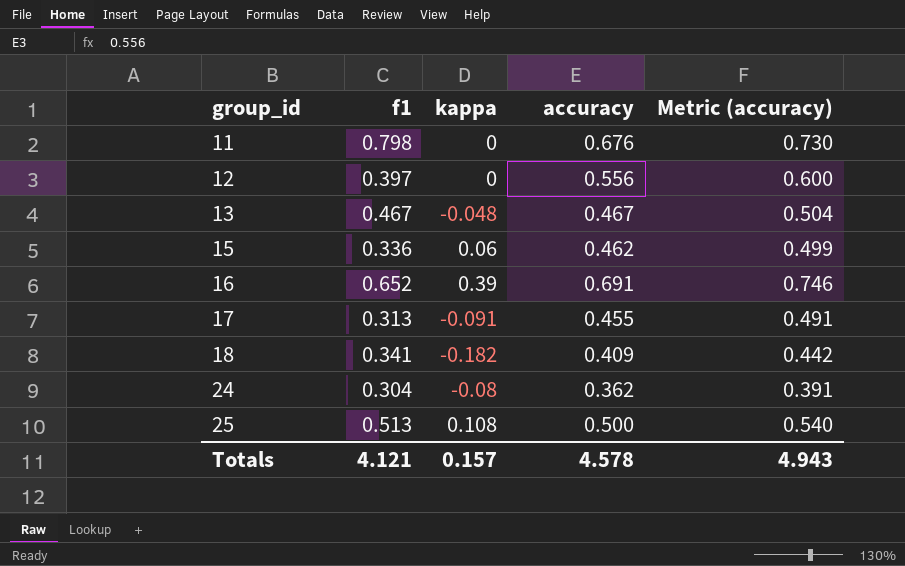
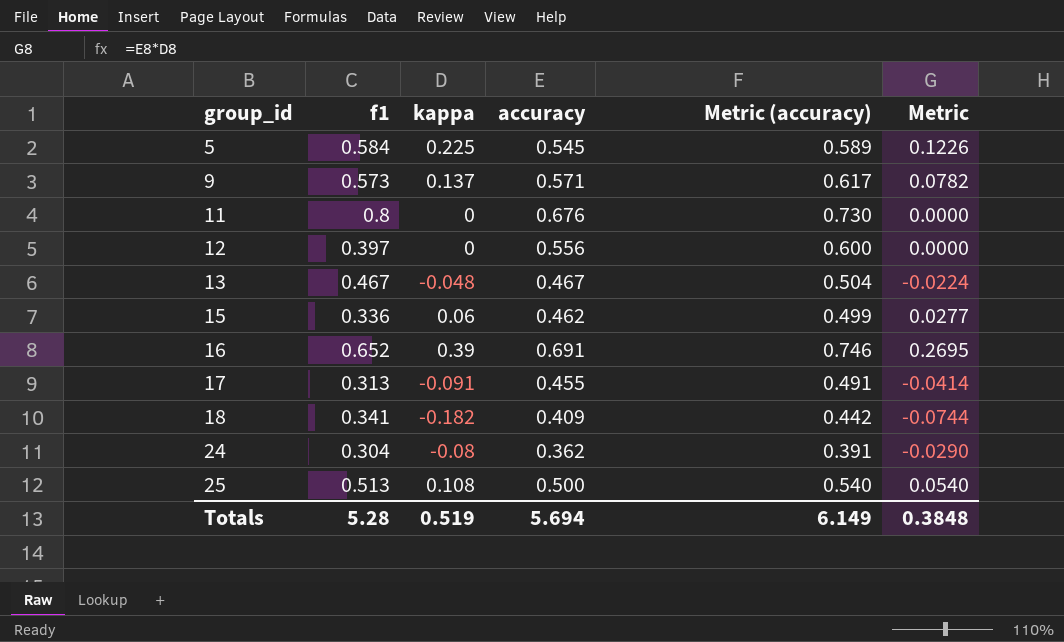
column Metric | formula: none -> [kappa] * [accuracy]
row 5: none -> 0.584 | 0.225 | 0.545 | 0.589 | 0.1226
row 9: none -> 0.573 | 0.137 | 0.571 | 0.617 | 0.0782
11 | f1: 0.798 -> 0.8
Totals | f1: 4.121 -> 5.28
Totals | kappa: 0.157 -> 0.519
Totals | accuracy: 4.578 -> 5.694
Totals | Metric (accuracy): 4.943 -> 6.149

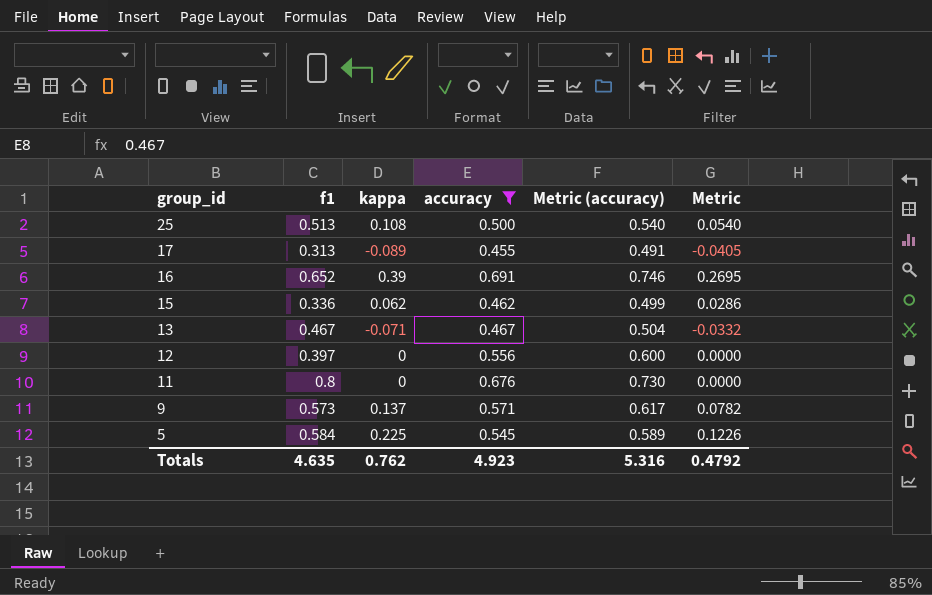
filter: none -> accuracy >= 0.455
row order: group_id ascending -> group_id descending
17 | kappa: -0.091 -> -0.089
17 | Metric: -0.0414 -> -0.0405
15 | kappa: 0.06 -> 0.062
15 | Metric: 0.0277 -> 0.0286
13 | kappa: -0.048 -> -0.071
13 | Metric: -0.0224 -> -0.0332
Totals | f1: 5.28 -> 4.635
Totals | kappa: 0.519 -> 0.762
Totals | accuracy: 5.694 -> 4.923
Totals | Metric (accuracy): 6.149 -> 5.316
Totals | Metric: 0.3848 -> 0.4792

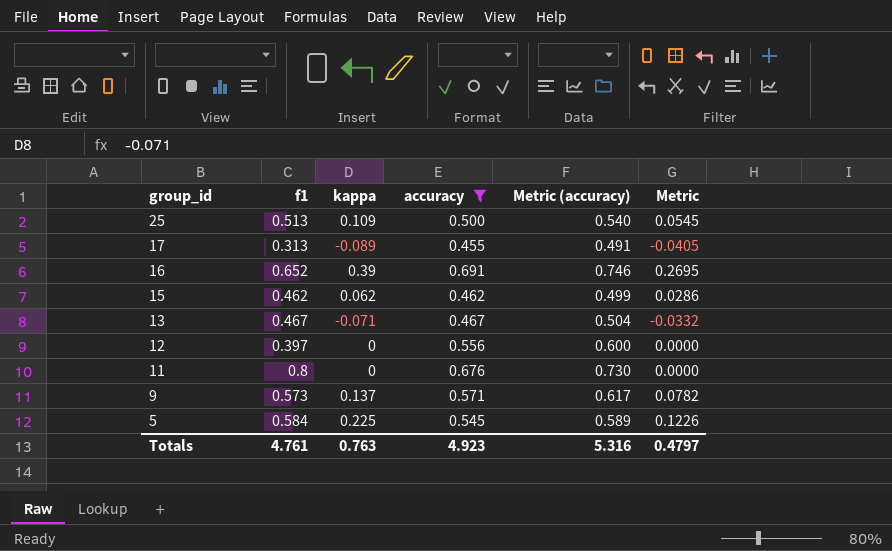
25 | kappa: 0.108 -> 0.109
25 | Metric: 0.0540 -> 0.0545
15 | f1: 0.336 -> 0.462
Totals | f1: 4.635 -> 4.761
Totals | kappa: 0.762 -> 0.763
Totals | Metric: 0.4792 -> 0.4797

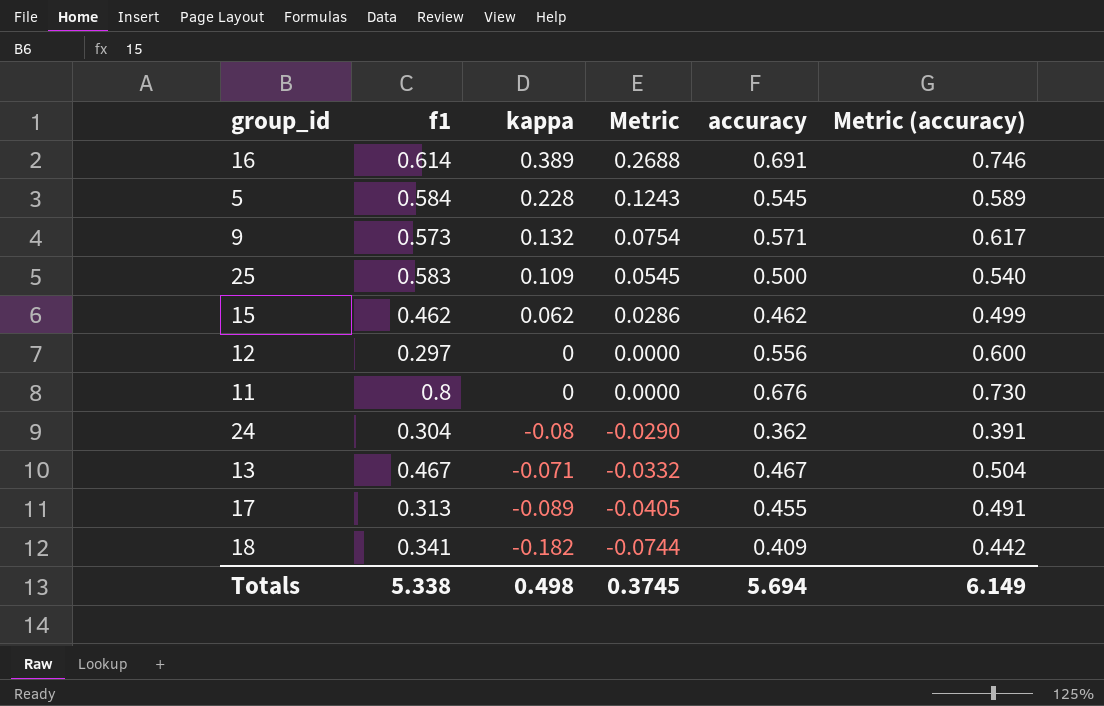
filter: accuracy >= 0.455 -> none
row order: group_id descending -> Metric descending
column Metric | position: 6 -> 4
16 | f1: 0.652 -> 0.614
16 | kappa: 0.39 -> 0.389
16 | Metric: 0.2695 -> 0.2688
5 | kappa: 0.225 -> 0.228
5 | Metric: 0.1226 -> 0.1243
9 | kappa: 0.137 -> 0.132
9 | Metric: 0.0782 -> 0.0754
25 | f1: 0.513 -> 0.583
12 | f1: 0.397 -> 0.297
Totals | f1: 4.761 -> 5.338
Totals | kappa: 0.763 -> 0.498
Totals | Metric: 0.4797 -> 0.3745
Totals | accuracy: 4.923 -> 5.694
Totals | Metric (accuracy): 5.316 -> 6.149

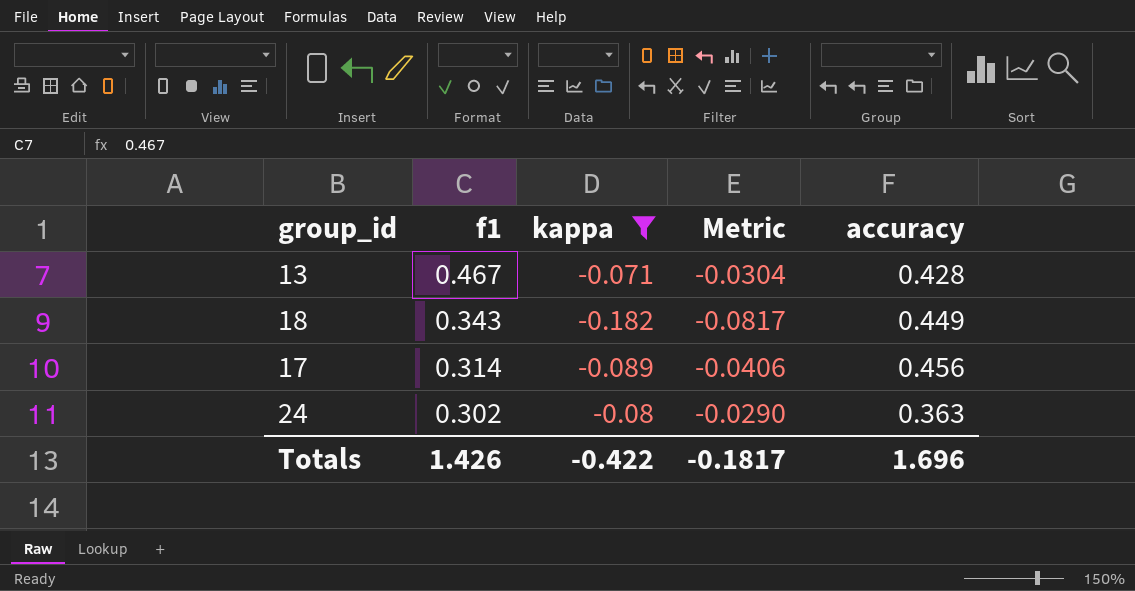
filter: none -> kappa <= -0.071
row order: Metric descending -> f1 descending
column Metric (accuracy) | formula: [accuracy] * 1.08 -> none
13 | Metric: -0.0332 -> -0.0304
13 | accuracy: 0.467 -> 0.428
18 | f1: 0.341 -> 0.343
18 | Metric: -0.0744 -> -0.0817
18 | accuracy: 0.409 -> 0.449
17 | f1: 0.313 -> 0.314
17 | Metric: -0.0405 -> -0.0406
17 | accuracy: 0.455 -> 0.456
24 | f1: 0.304 -> 0.302
24 | accuracy: 0.362 -> 0.363
Totals | f1: 5.338 -> 1.426
Totals | kappa: 0.498 -> -0.422
Totals | Metric: 0.3745 -> -0.1817
Totals | accuracy: 5.694 -> 1.696

